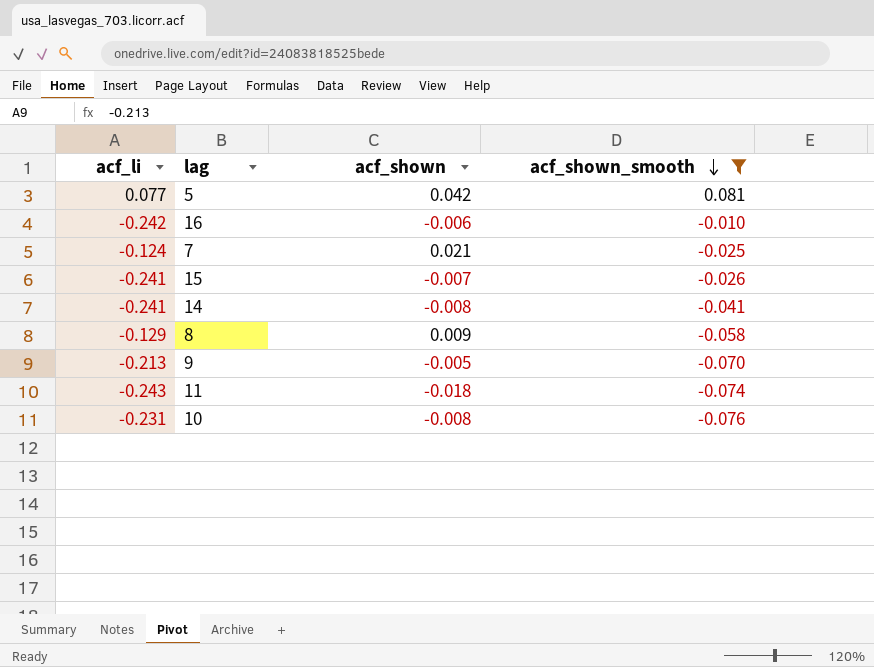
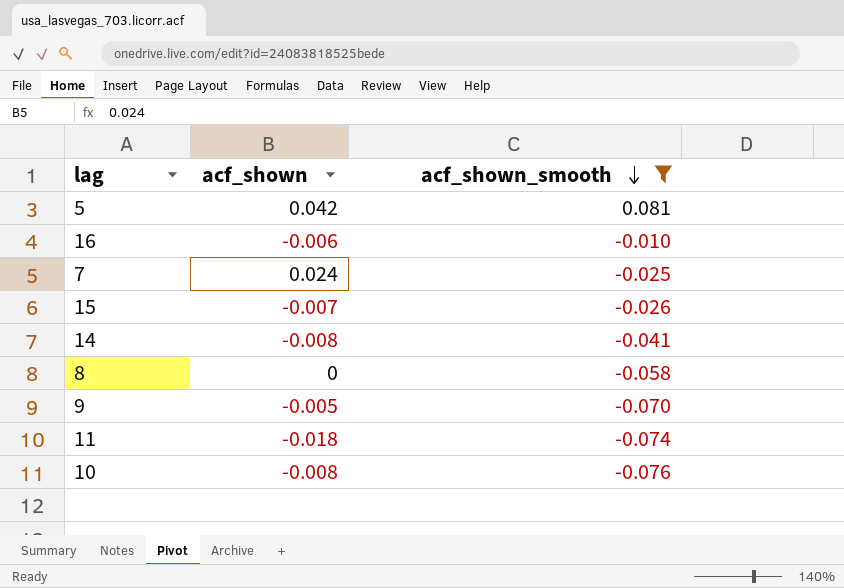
column acf_li | position: 1 -> none
7 | acf_shown: 0.021 -> 0.024
8 | acf_shown: 0.009 -> 0

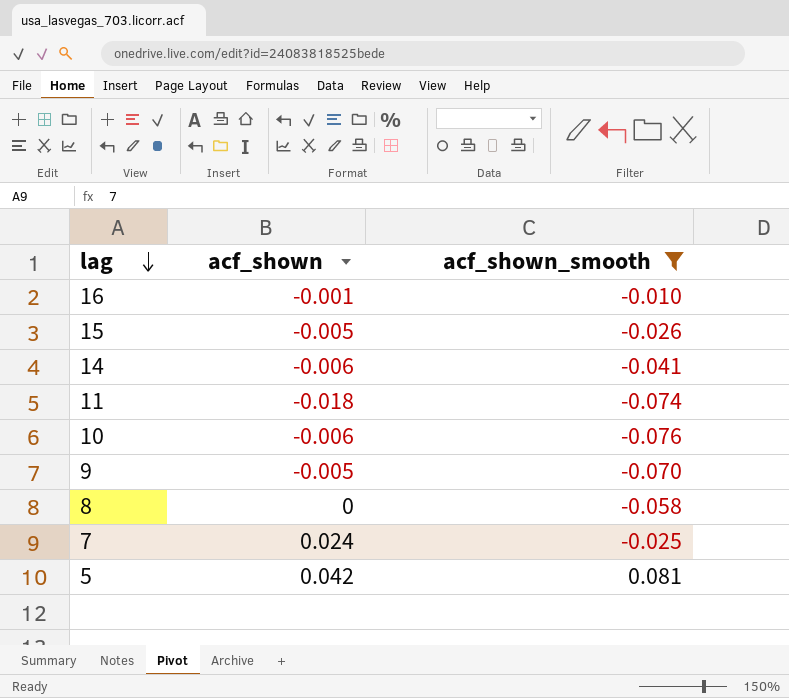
row order: acf_shown_smooth descending -> lag descending
16 | acf_shown: -0.006 -> -0.001
15 | acf_shown: -0.007 -> -0.005
14 | acf_shown: -0.008 -> -0.006
10 | acf_shown: -0.008 -> -0.006

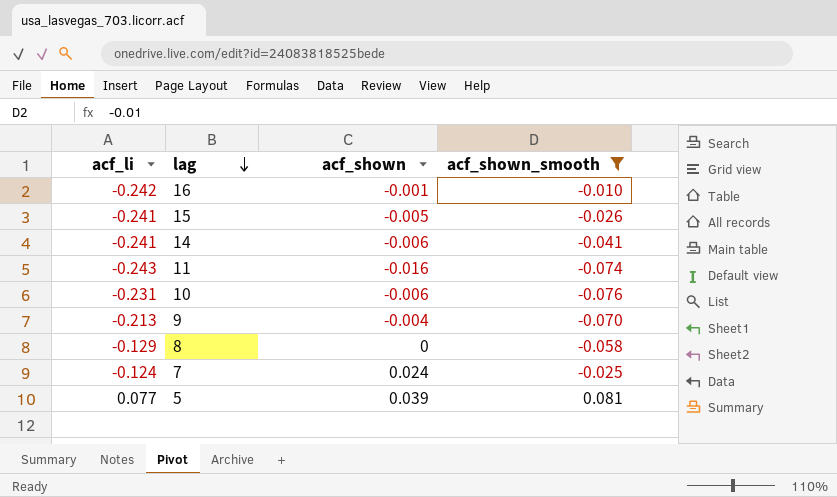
column acf_li | position: none -> 1
11 | acf_shown: -0.018 -> -0.016
9 | acf_shown: -0.005 -> -0.004
5 | acf_shown: 0.042 -> 0.039

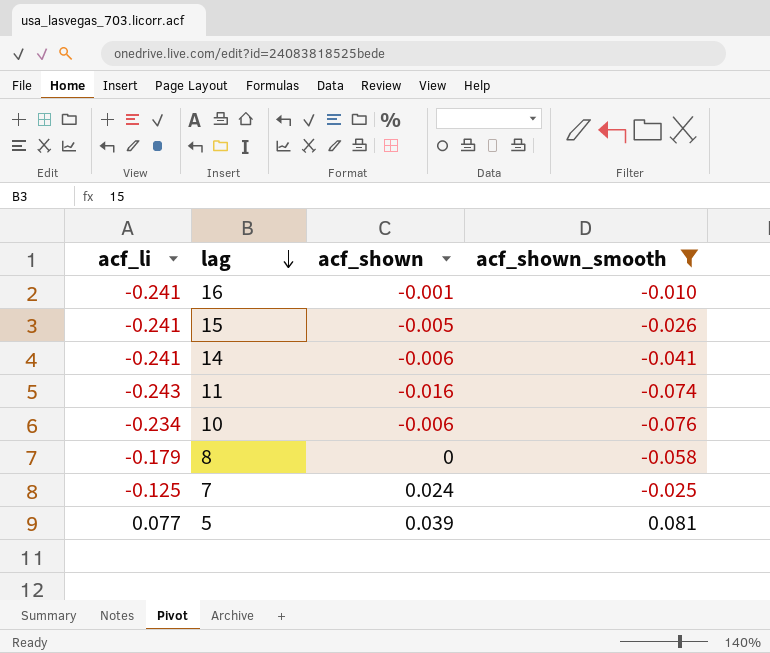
row 9: -0.213 | -0.004 | -0.070 -> none
16 | acf_li: -0.242 -> -0.241
10 | acf_li: -0.231 -> -0.234
8 | acf_li: -0.129 -> -0.179
7 | acf_li: -0.124 -> -0.125

